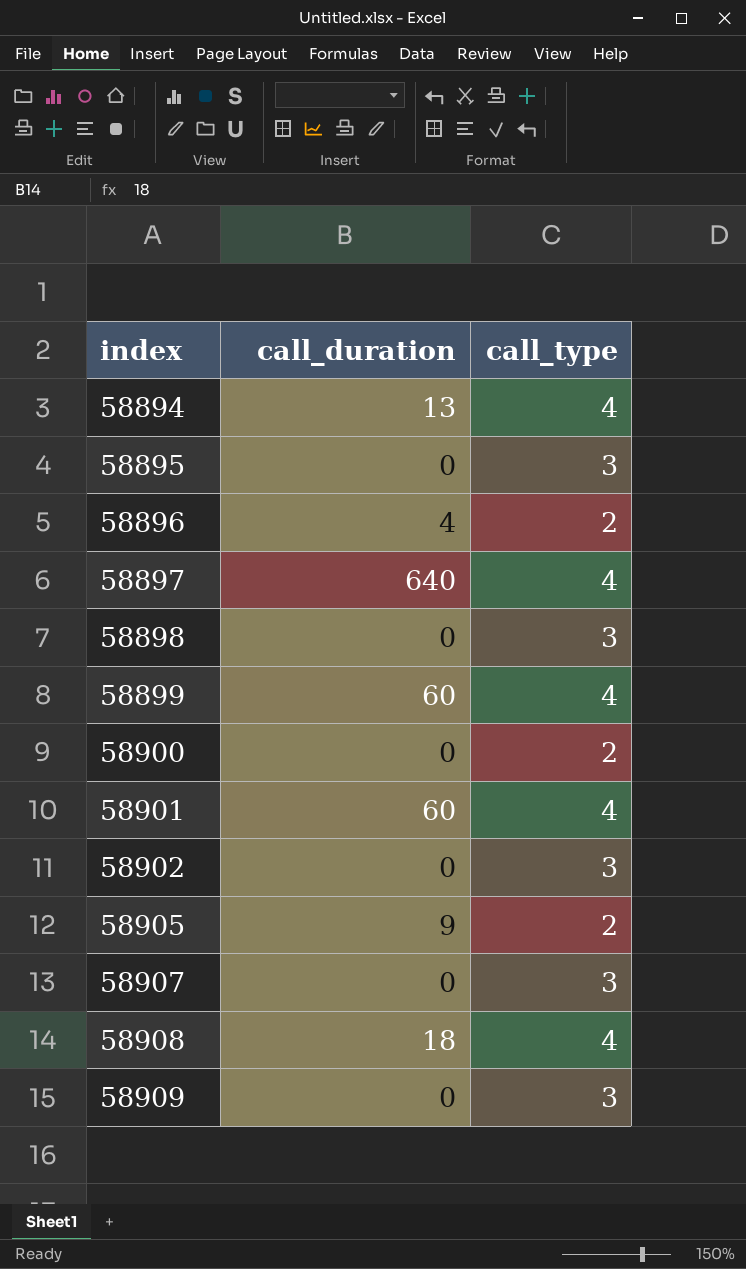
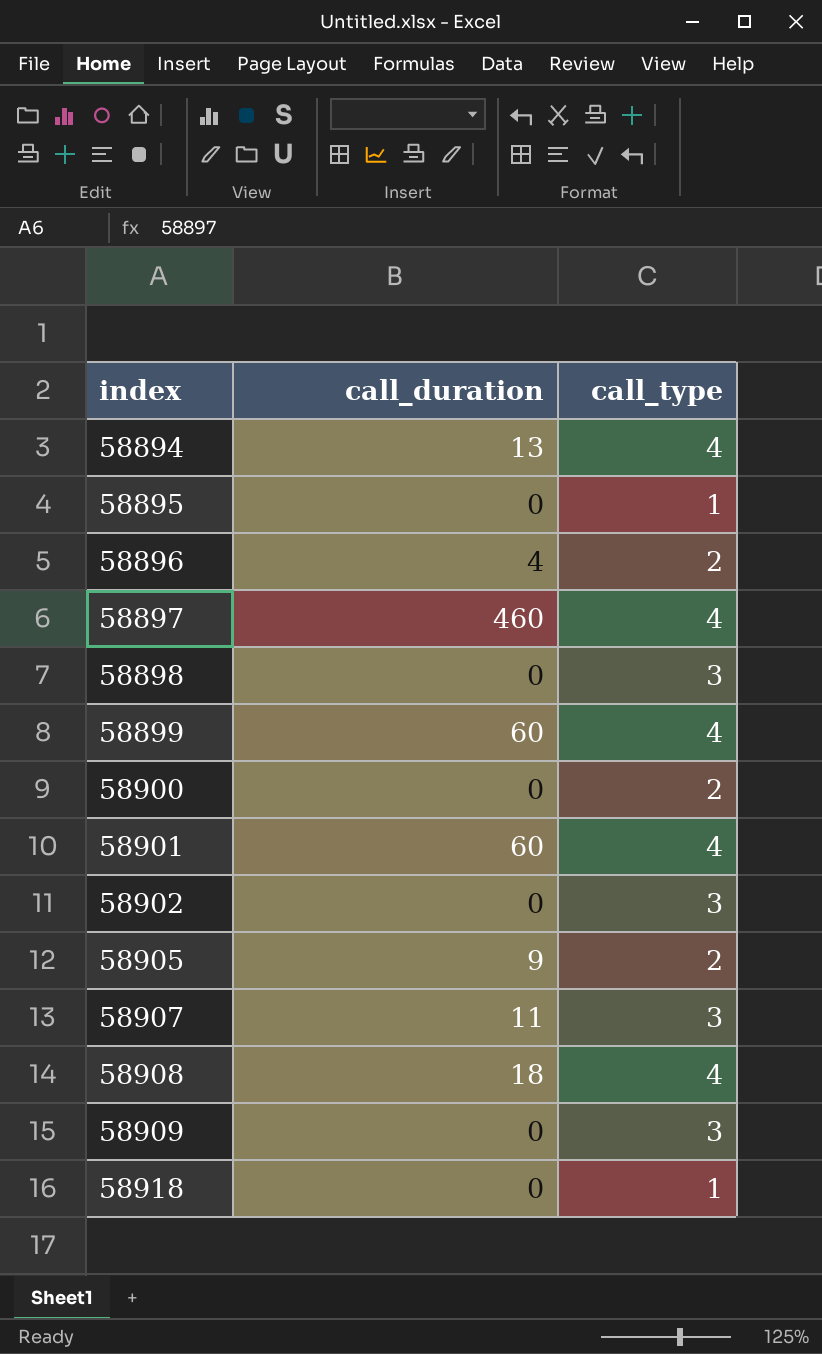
58895 | call_type: 3 -> 1
58897 | call_duration: 640 -> 460
58907 | call_duration: 0 -> 11
row 58918: none -> 0 | 1

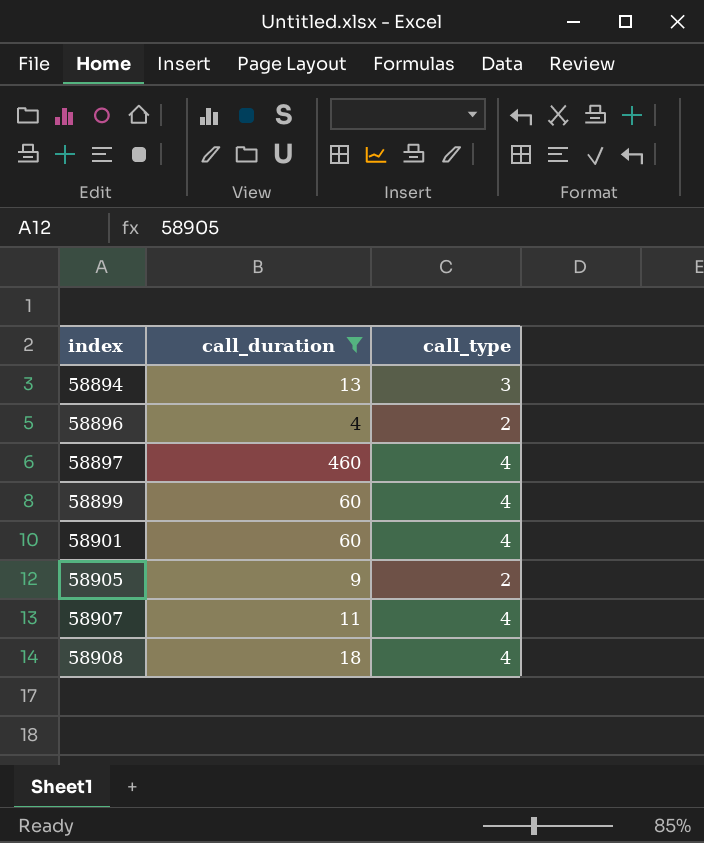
filter: none -> call_duration != 0
58894 | call_type: 4 -> 3
58907 | call_type: 3 -> 4

